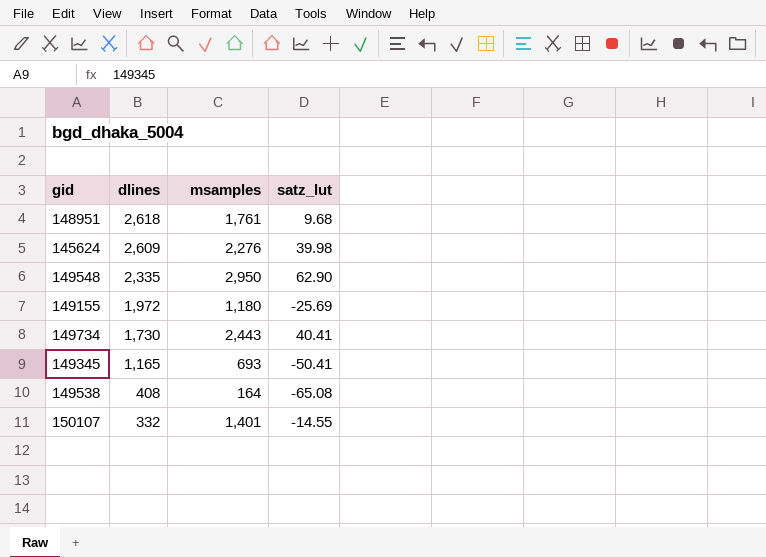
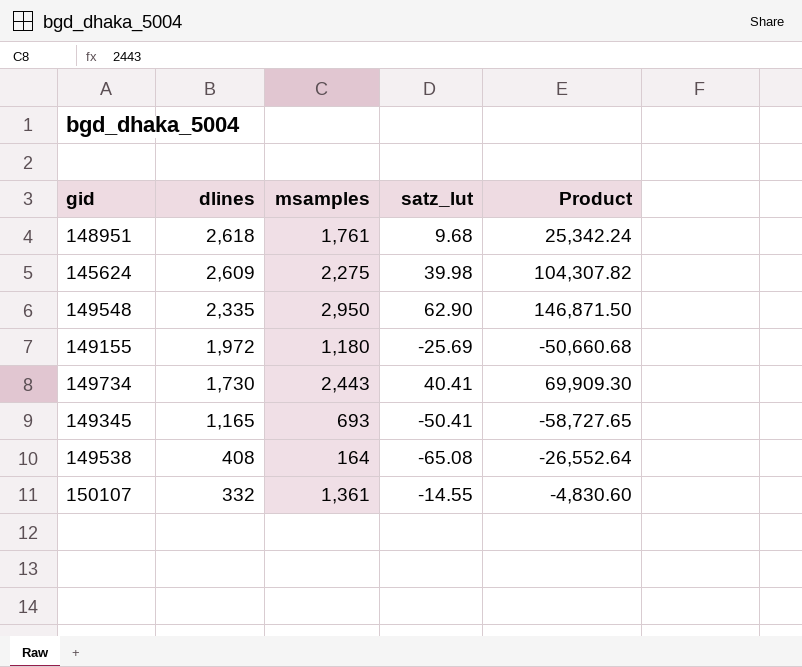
column Product | formula: none -> [dlines] * [satz_lut]
145624 | msamples: 2,276 -> 2,275
150107 | msamples: 1,401 -> 1,361

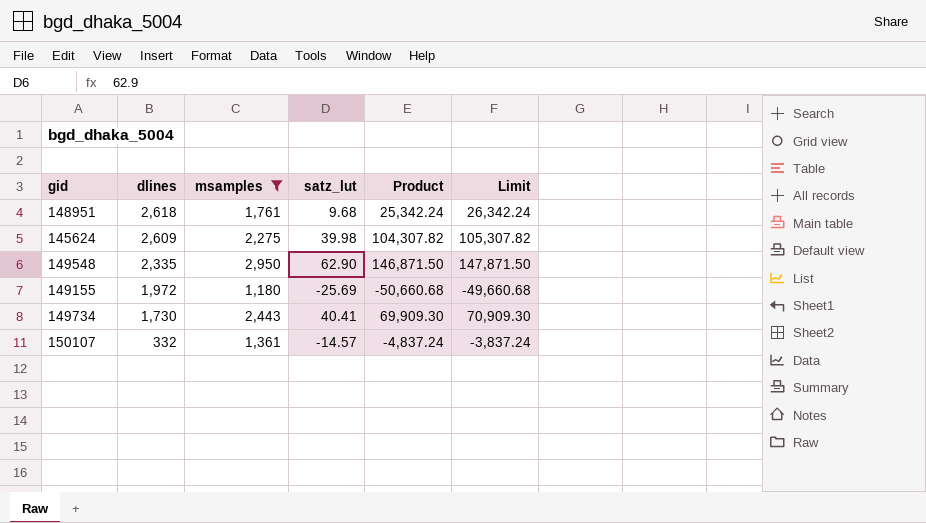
filter: none -> msamples >= 1,180
column Limit | formula: none -> [Product] + 1000
150107 | satz_lut: -14.55 -> -14.57
150107 | Product: -4,830.60 -> -4,837.24

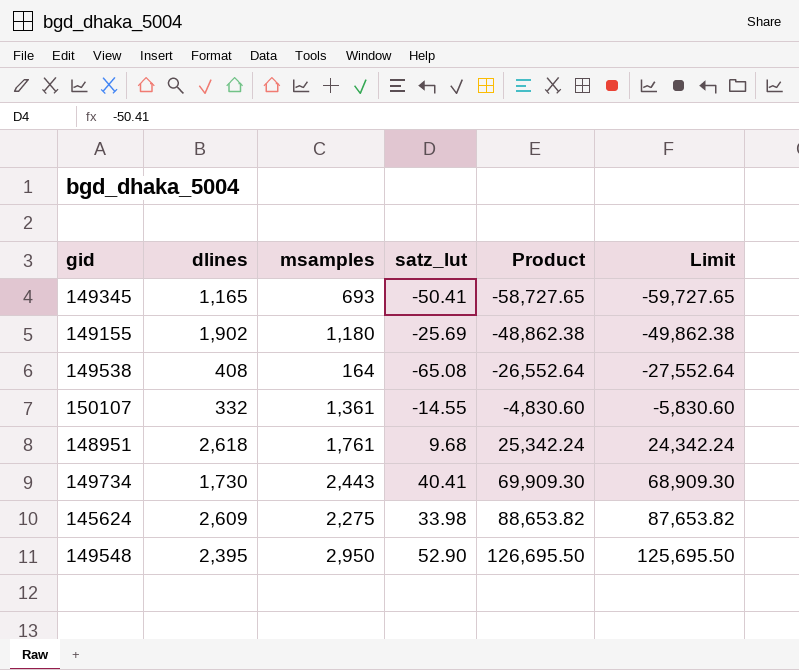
filter: msamples >= 1,180 -> none
row order: dlines descending -> Product ascending
column Limit | formula: [Product] + 1000 -> [Product] - 1000
149155 | dlines: 1,972 -> 1,902
149155 | Product: -50,660.68 -> -48,862.38
150107 | satz_lut: -14.57 -> -14.55
150107 | Product: -4,837.24 -> -4,830.60
145624 | satz_lut: 39.98 -> 33.98
145624 | Product: 104,307.82 -> 88,653.82
149548 | dlines: 2,335 -> 2,395
149548 | satz_lut: 62.90 -> 52.90
149548 | Product: 146,871.50 -> 126,695.50

